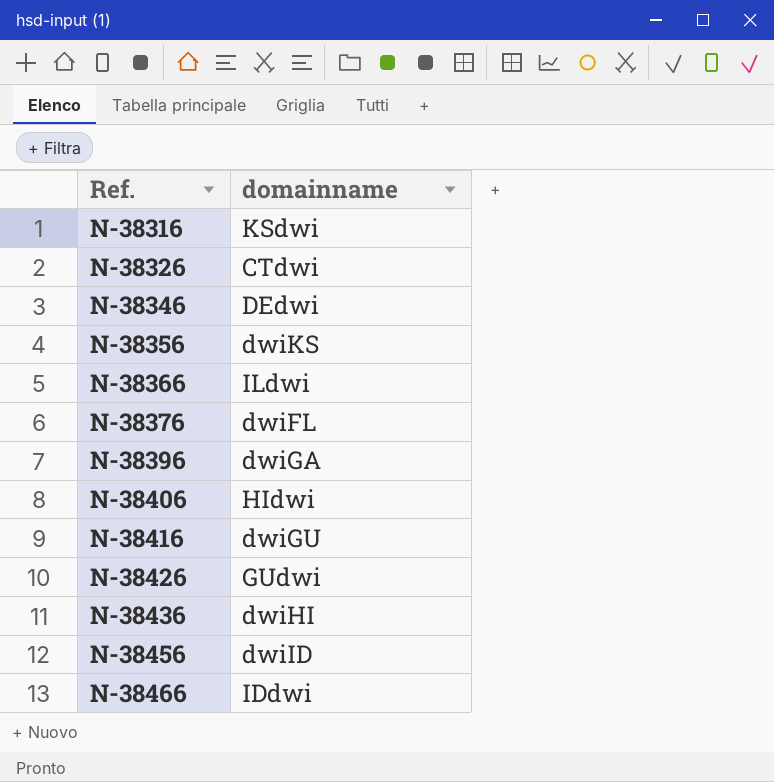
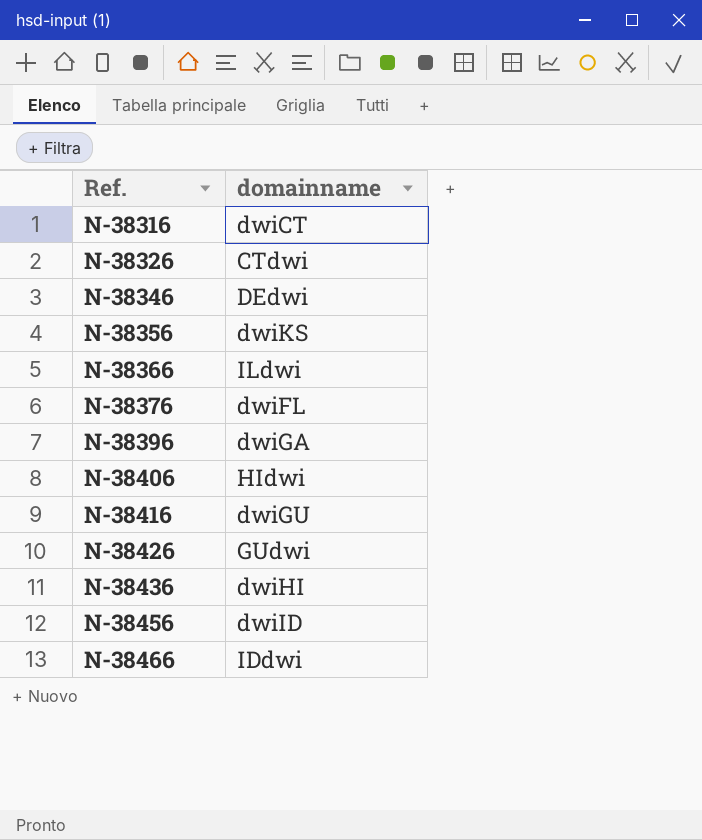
N-38316 | domainname: KSdwi -> dwiCT

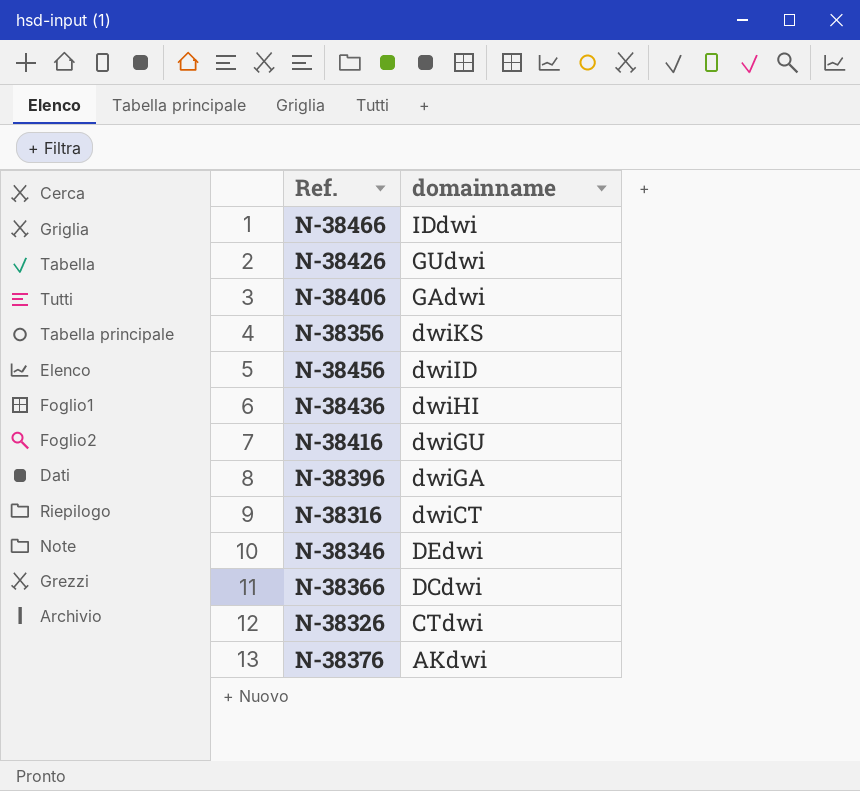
row order: Ref. ascending -> domainname descending
N-38406 | domainname: HIdwi -> GAdwi
N-38366 | domainname: ILdwi -> DCdwi
N-38376 | domainname: dwiFL -> AKdwi

